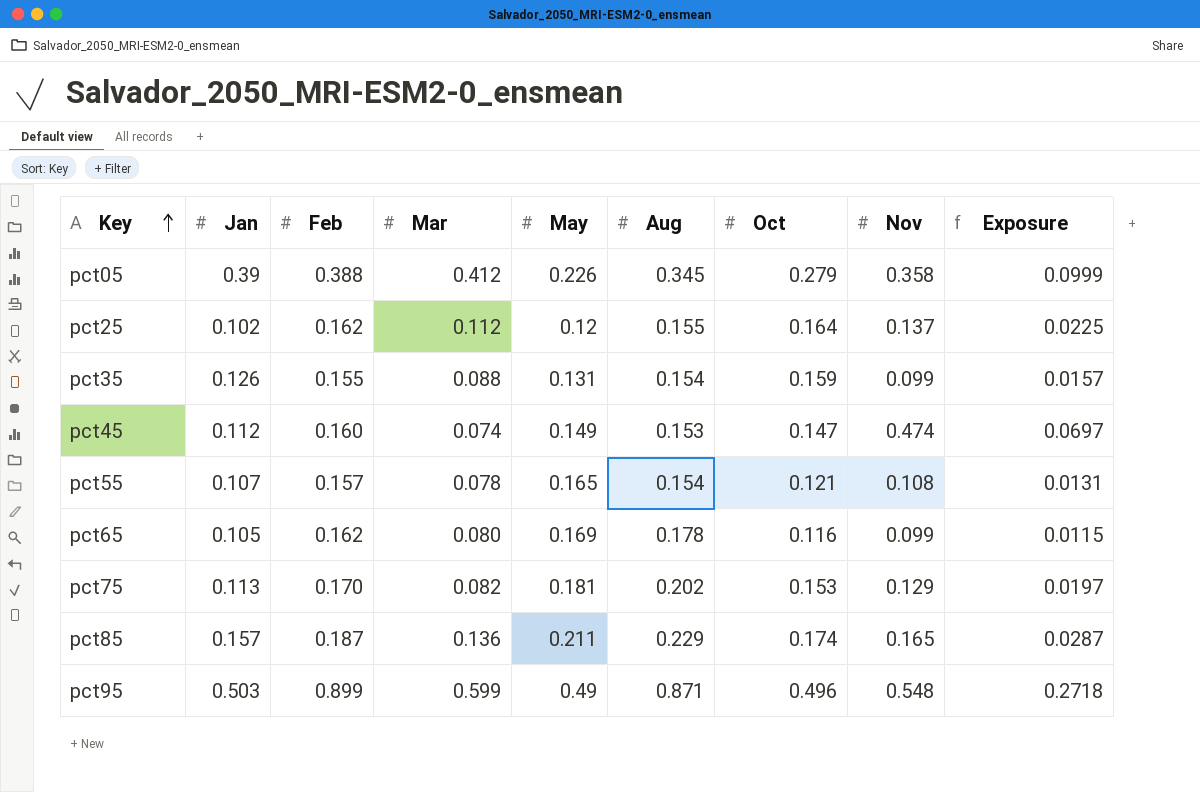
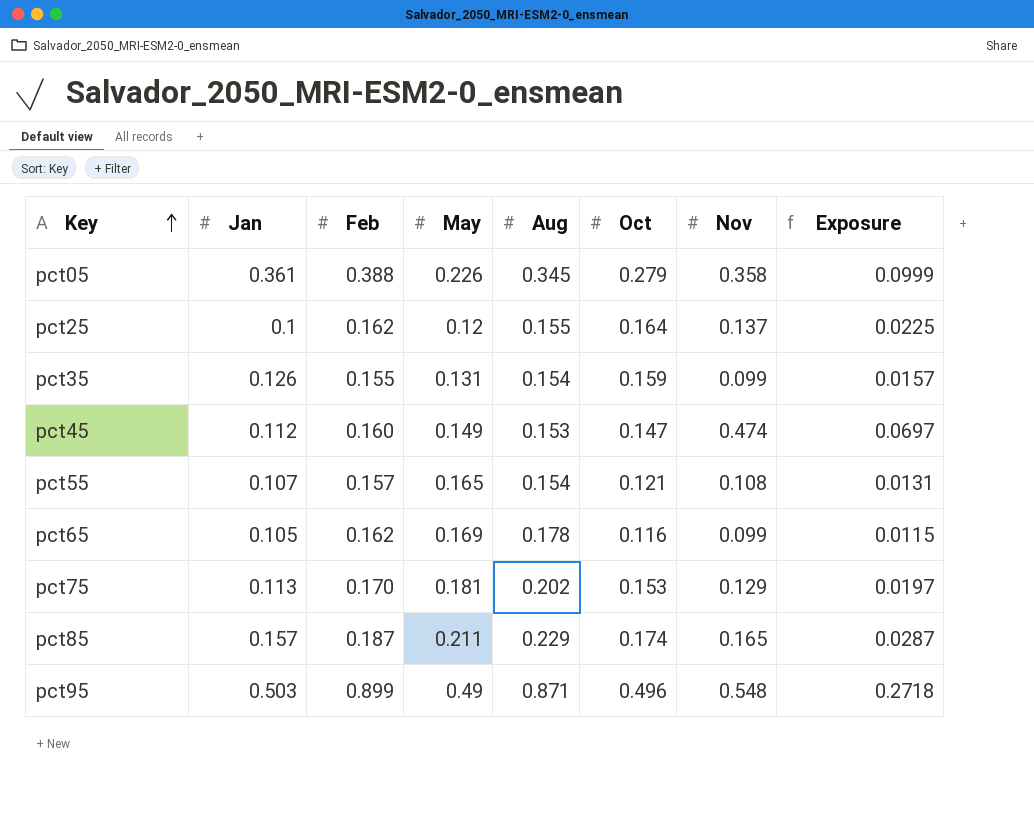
column Mar | position: 4 -> none
pct05 | Jan: 0.39 -> 0.361
pct25 | Jan: 0.102 -> 0.1

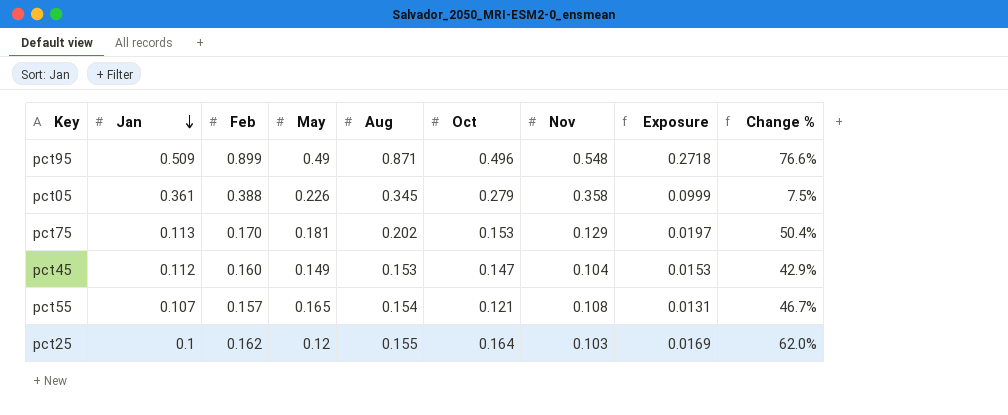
row order: Key ascending -> Jan descending
column Change % | formula: none -> ([Feb] - [Jan]) / [Jan]
row pct35: 0.126 | 0.155 | 0.131 | 0.154 | 0.159 | 0.099 | 0.0157 -> none
row pct65: 0.105 | 0.162 | 0.169 | 0.178 | 0.116 | 0.099 | 0.0115 -> none
row pct85: 0.157 | 0.187 | 0.211 | 0.229 | 0.174 | 0.165 | 0.0287 -> none
pct95 | Jan: 0.503 -> 0.509
pct45 | Nov: 0.474 -> 0.104
pct45 | Exposure: 0.0697 -> 0.0153
pct25 | Nov: 0.137 -> 0.103
pct25 | Exposure: 0.0225 -> 0.0169

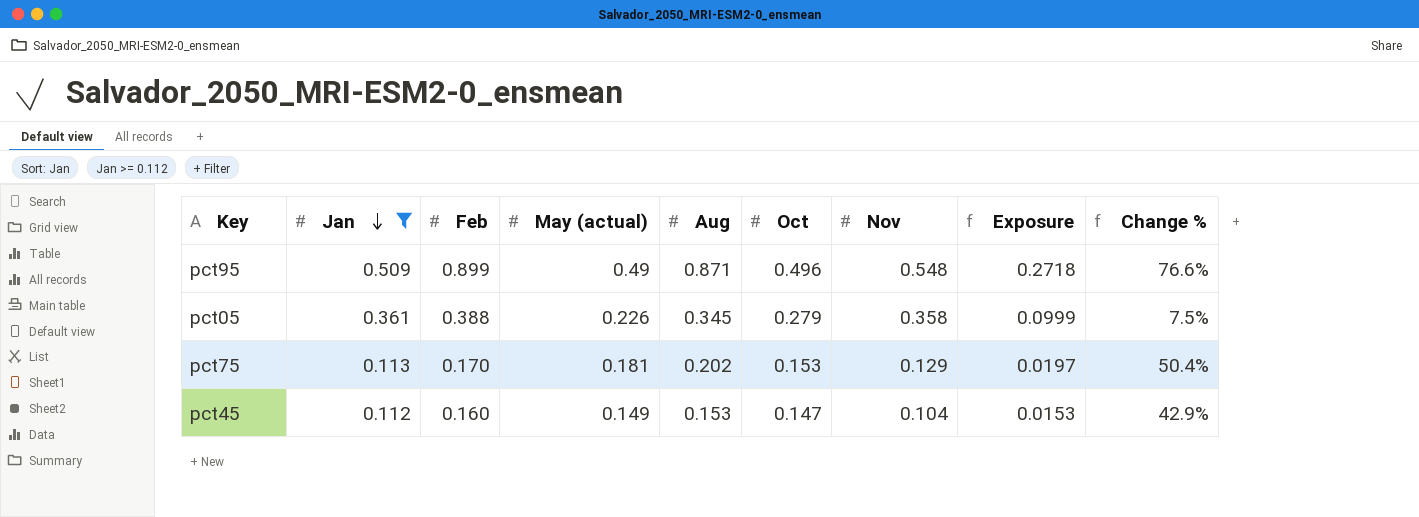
filter: none -> Jan >= 0.112
column name: May -> May (actual)

